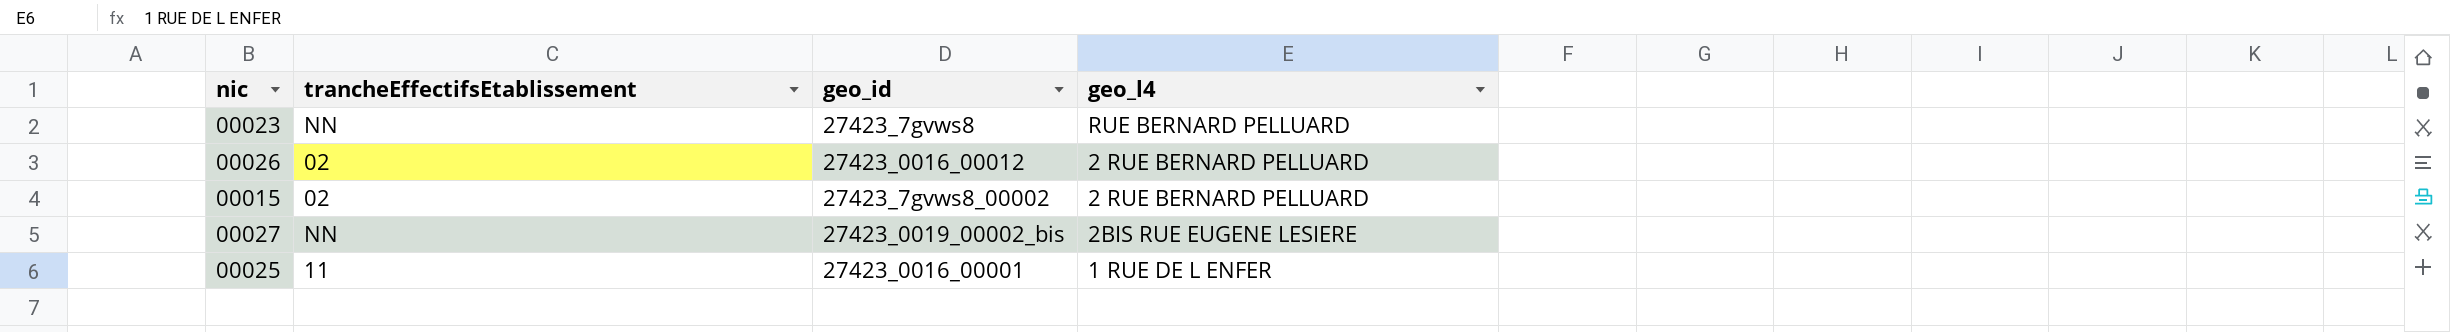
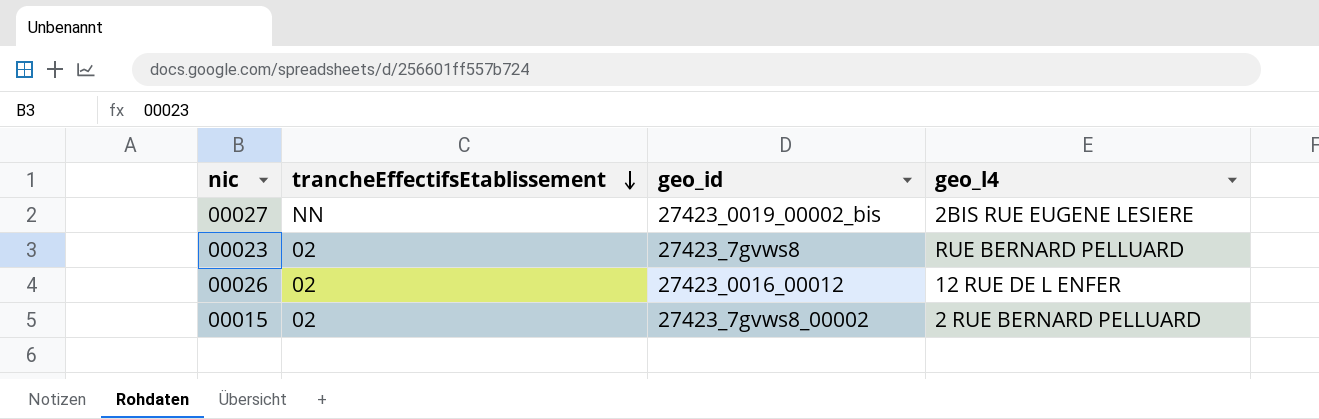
row order: none -> trancheEffectifsEtablissement descending
row 00025: 11 | 27423_0016_00001 | 1 RUE DE L ENFER -> none
00023 | trancheEffectifsEtablissement: NN -> 02
00026 | geo_l4: 2 RUE BERNARD PELLUARD -> 12 RUE DE L ENFER

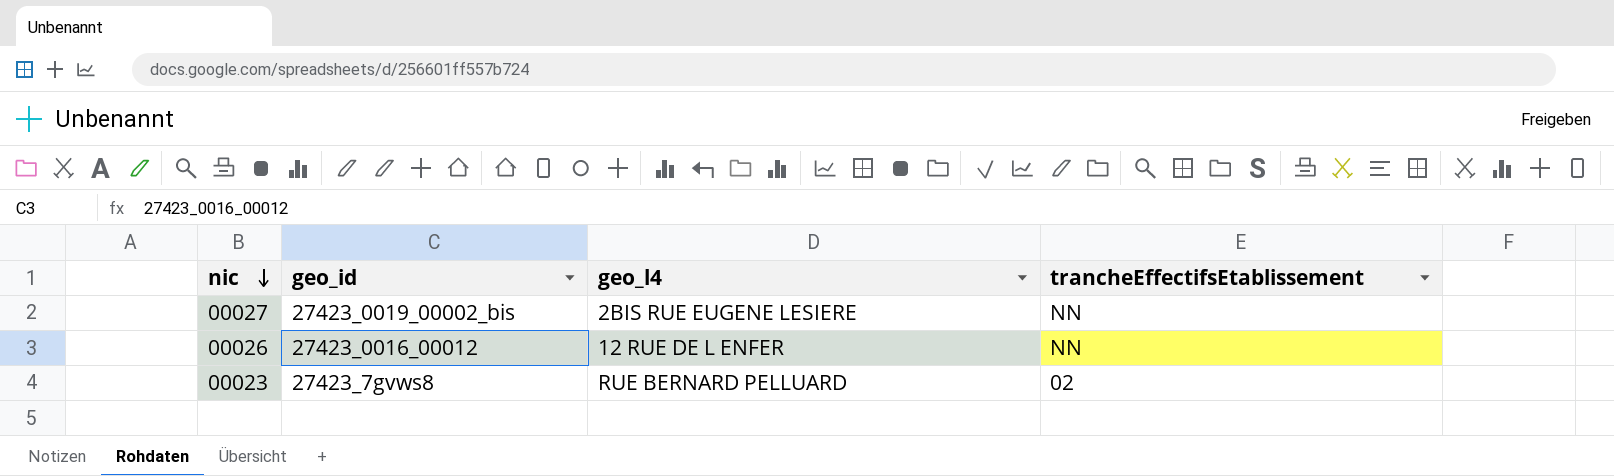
row order: trancheEffectifsEtablissement descending -> nic descending
column trancheEffectifsEtablissement | position: 2 -> 4
row 00015: 02 | 27423_7gvws8_00002 | 2 RUE BERNARD PELLUARD -> none
00026 | trancheEffectifsEtablissement: 02 -> NN

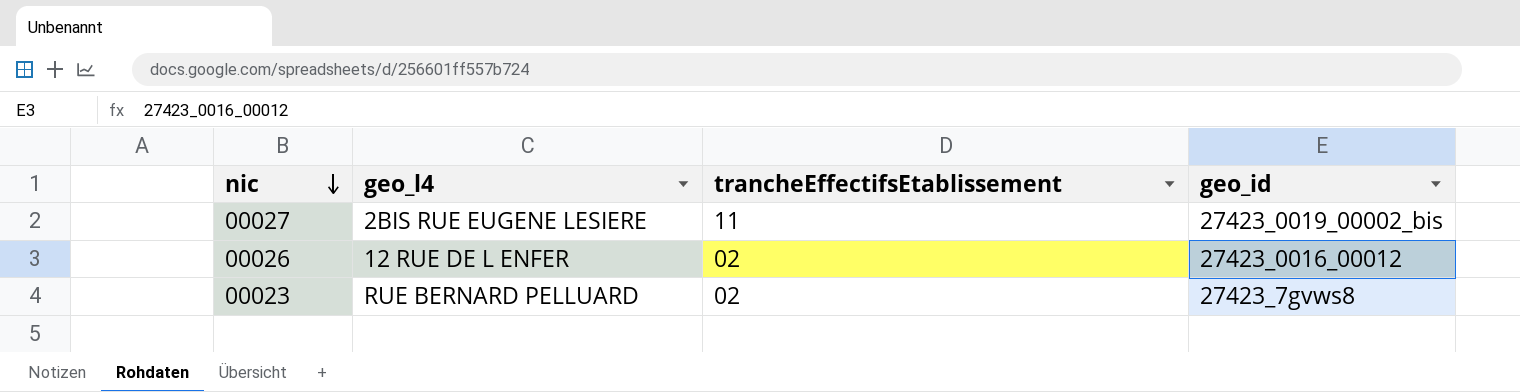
column geo_id | position: 2 -> 4
00027 | trancheEffectifsEtablissement: NN -> 11
00026 | trancheEffectifsEtablissement: NN -> 02

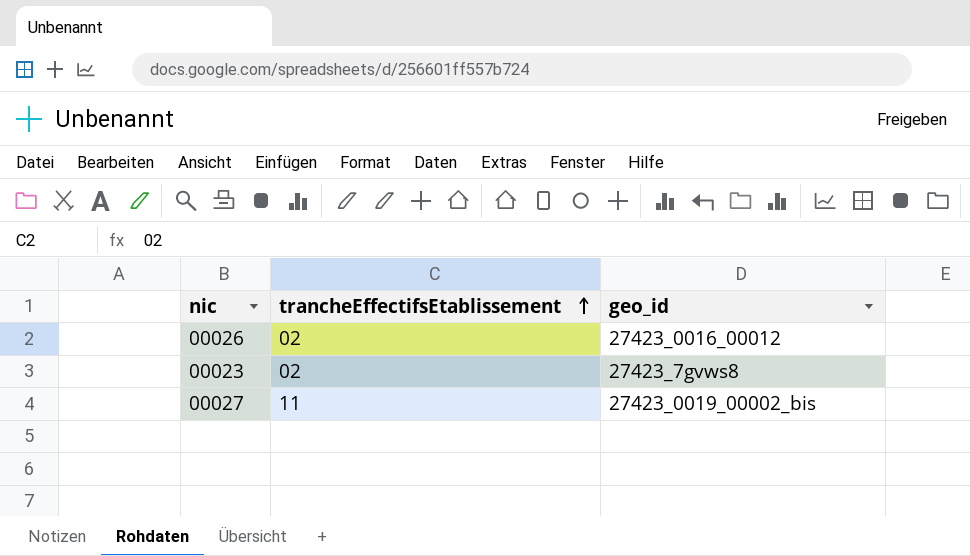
row order: nic descending -> trancheEffectifsEtablissement ascending
column geo_l4 | position: 2 -> none

